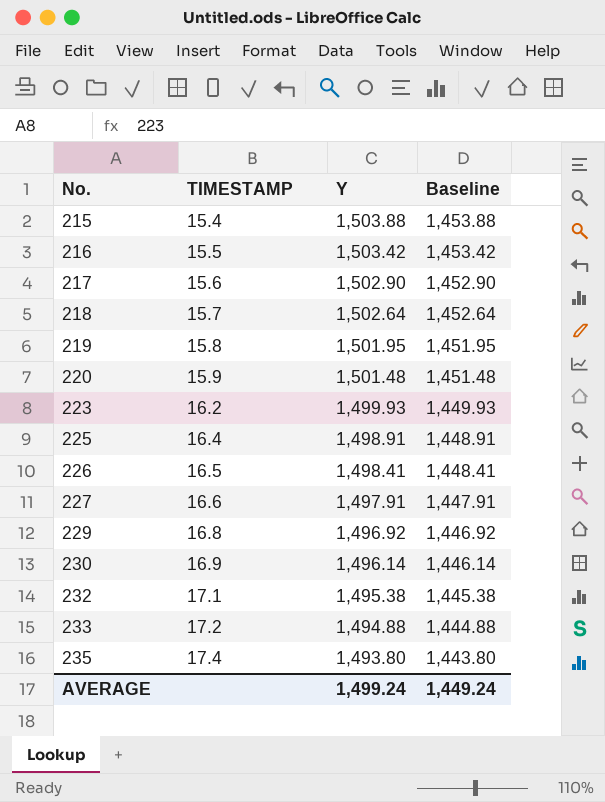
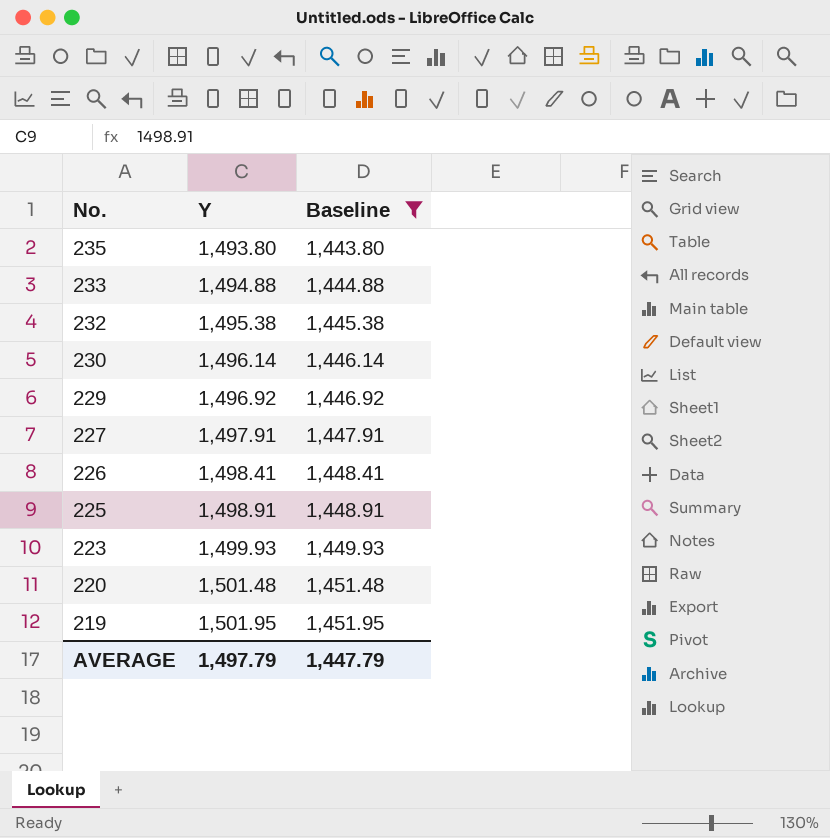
filter: none -> Baseline <= 1,451.95
row order: No. ascending -> No. descending
column TIMESTAMP | position: 2 -> none
AVERAGE | Y: 1,499.24 -> 1,497.79
AVERAGE | Baseline: 1,449.24 -> 1,447.79

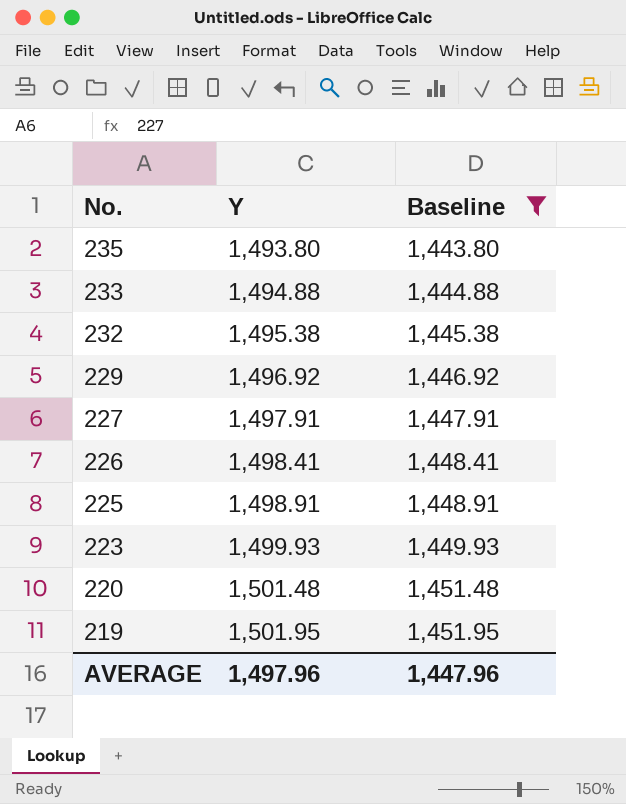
row 230: 1,496.14 | 1,446.14 -> none
AVERAGE | Y: 1,497.79 -> 1,497.96
AVERAGE | Baseline: 1,447.79 -> 1,447.96

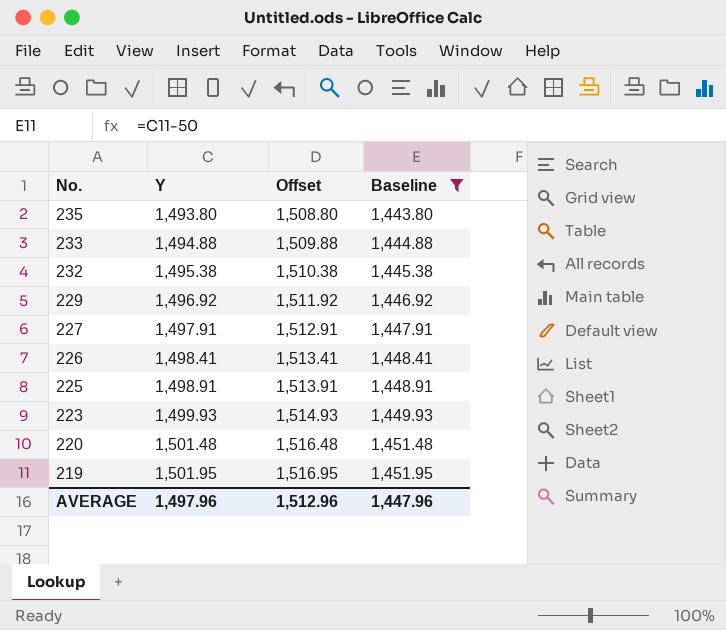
column Offset | formula: none -> [Y] + 15

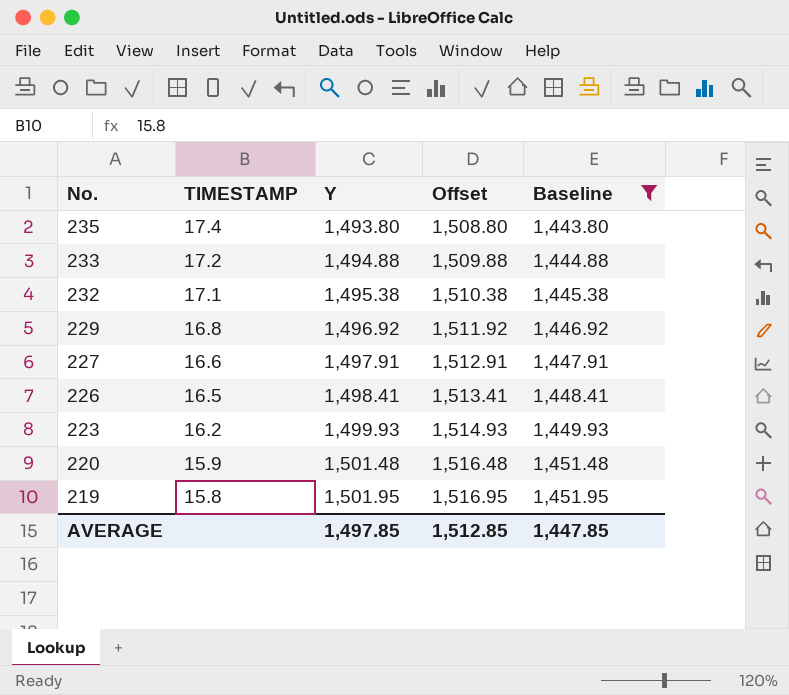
column TIMESTAMP | position: none -> 2
row 225: 1,498.91 | 1,513.91 | 1,448.91 -> none
AVERAGE | Y: 1,497.96 -> 1,497.85
AVERAGE | Offset: 1,512.96 -> 1,512.85
AVERAGE | Baseline: 1,447.96 -> 1,447.85

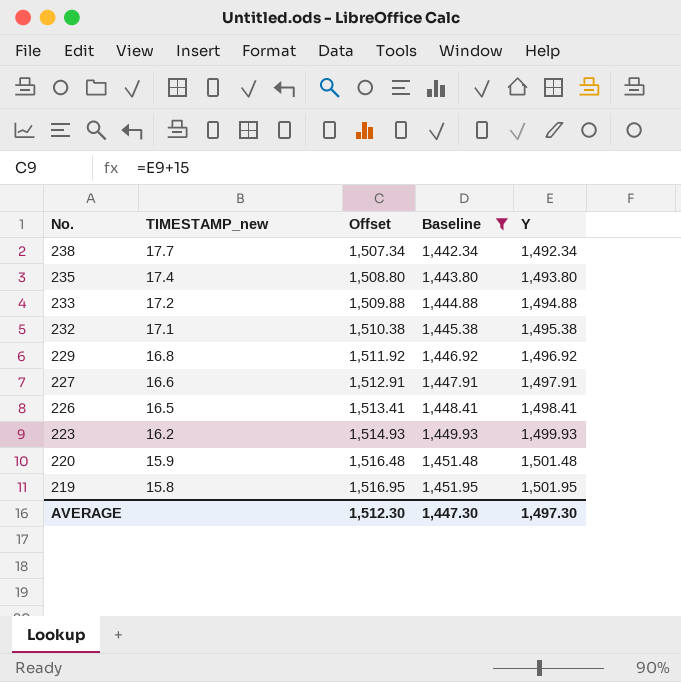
column name: TIMESTAMP -> TIMESTAMP_new
column Y | position: 3 -> 5
row 238: none -> 17.7 | 1,507.34 | 1,442.34 | 1,492.34
AVERAGE | Offset: 1,512.85 -> 1,512.30
AVERAGE | Baseline: 1,447.85 -> 1,447.30
AVERAGE | Y: 1,497.85 -> 1,497.30

